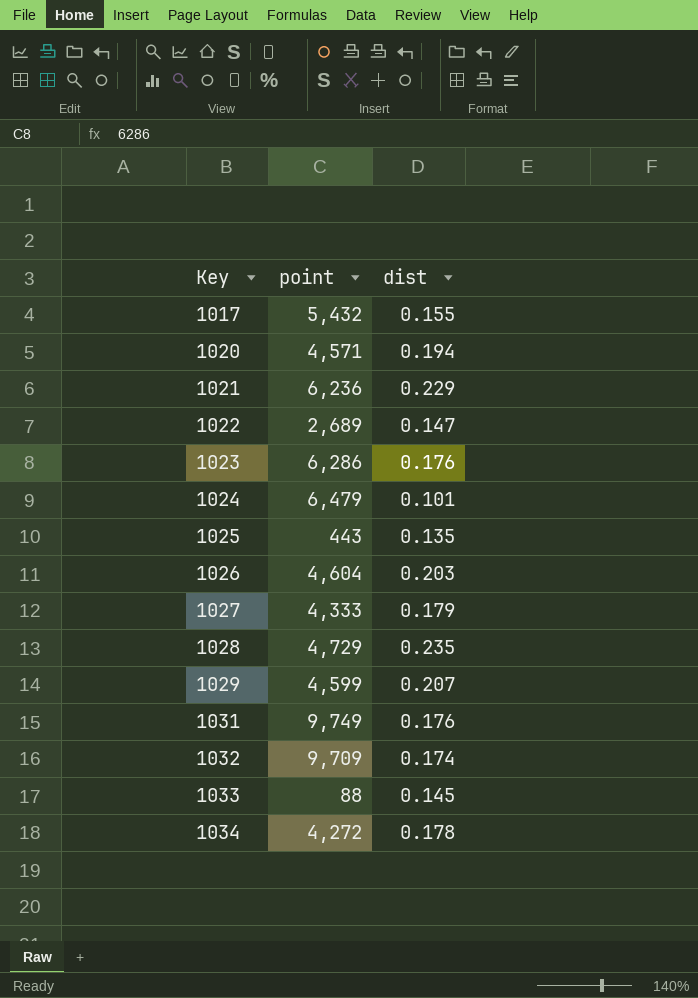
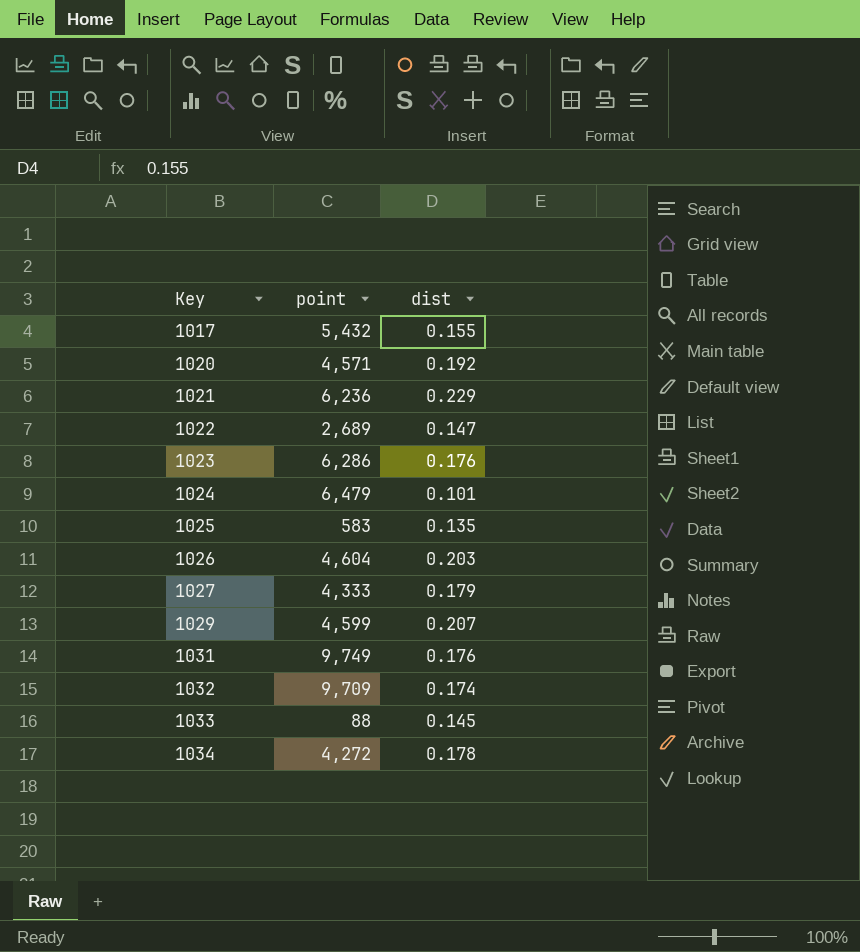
row 1028: 4,729 | 0.235 -> none
1020 | dist: 0.194 -> 0.192
1025 | point: 443 -> 583

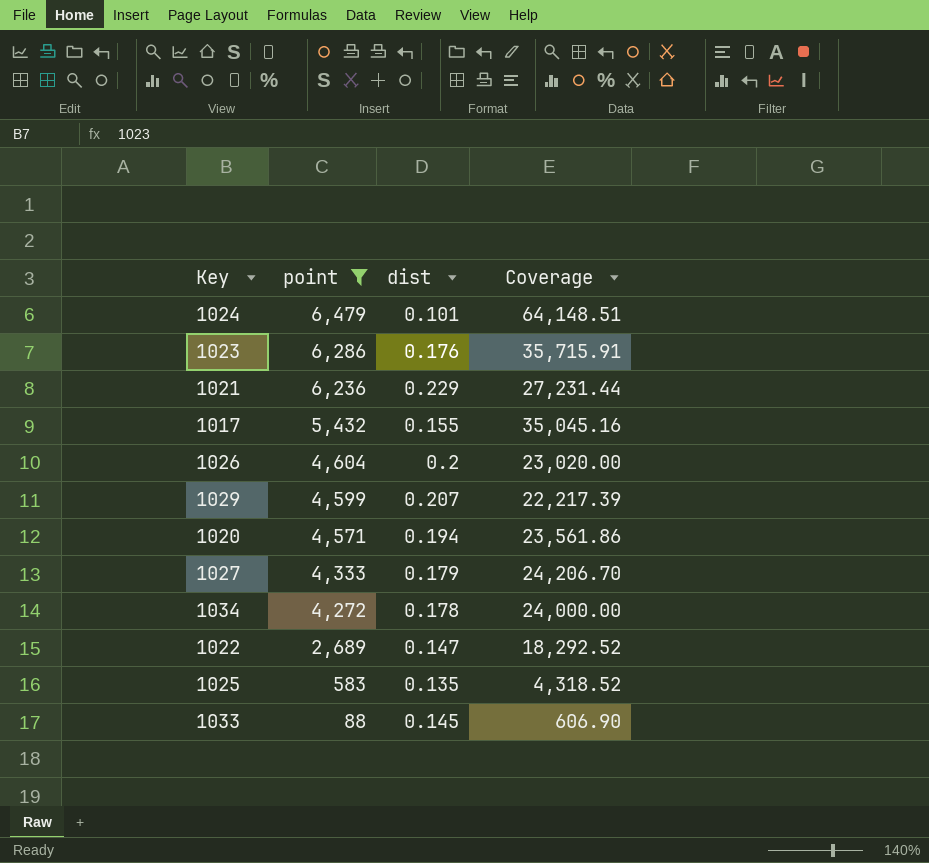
filter: none -> point <= 6,479
row order: Key ascending -> point descending
column Coverage | formula: none -> [point] / [dist]
1026 | dist: 0.203 -> 0.2
1020 | dist: 0.192 -> 0.194

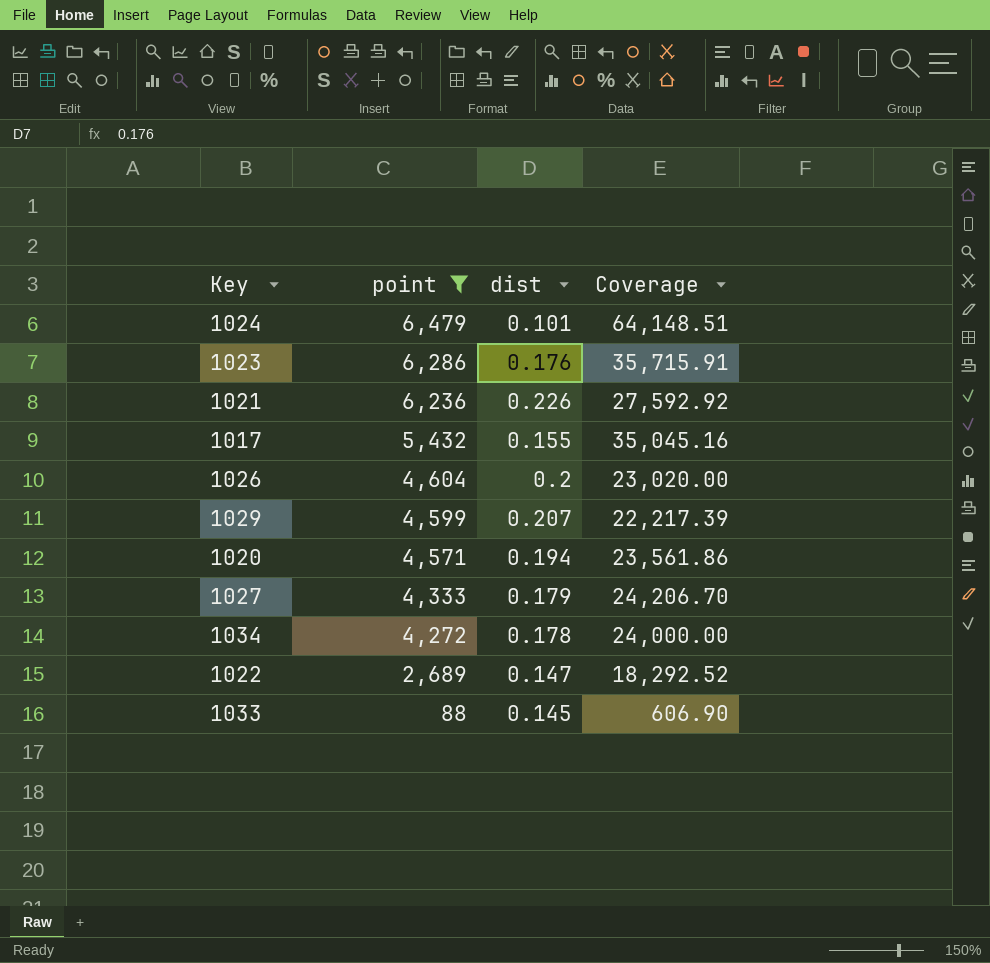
row 1025: 583 | 0.135 | 4,318.52 -> none
1021 | dist: 0.229 -> 0.226
1021 | Coverage: 27,231.44 -> 27,592.92

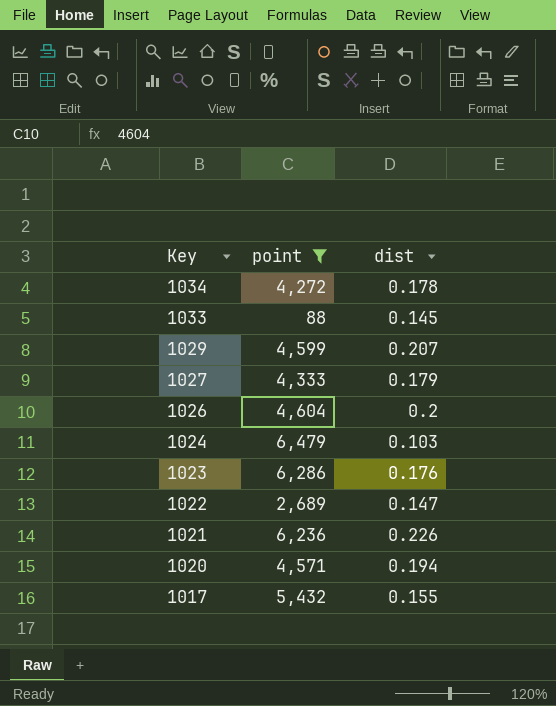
row order: point descending -> Key descending
column Coverage | formula: [point] / [dist] -> none
1024 | dist: 0.101 -> 0.103

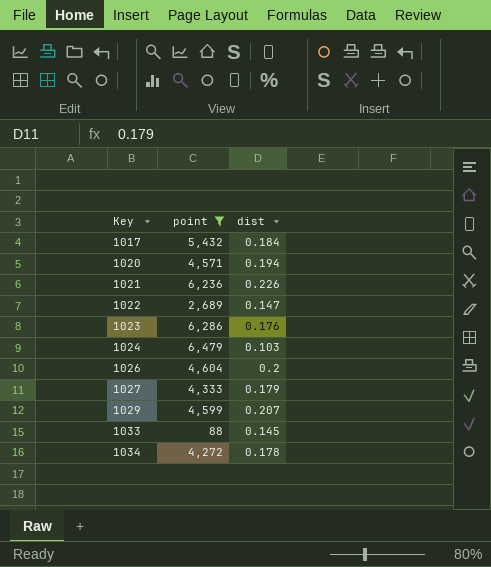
row order: Key descending -> Key ascending
1017 | dist: 0.155 -> 0.184

